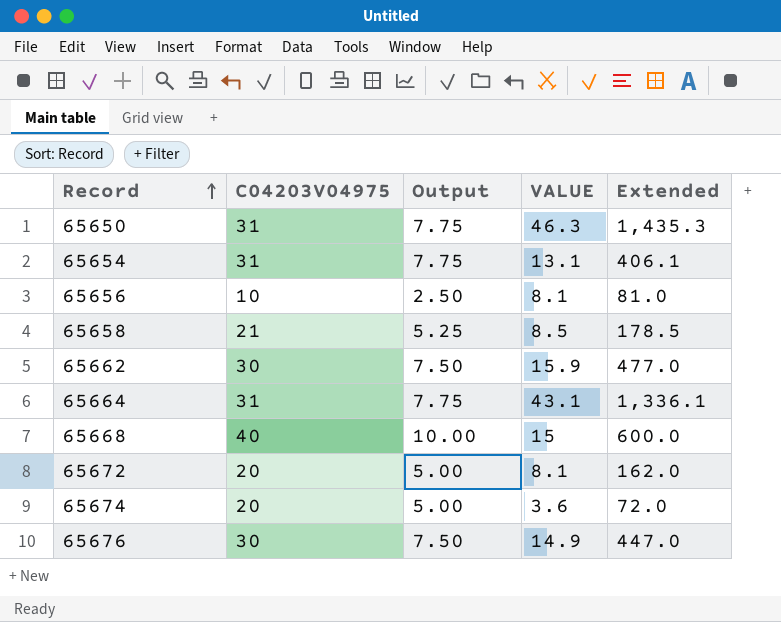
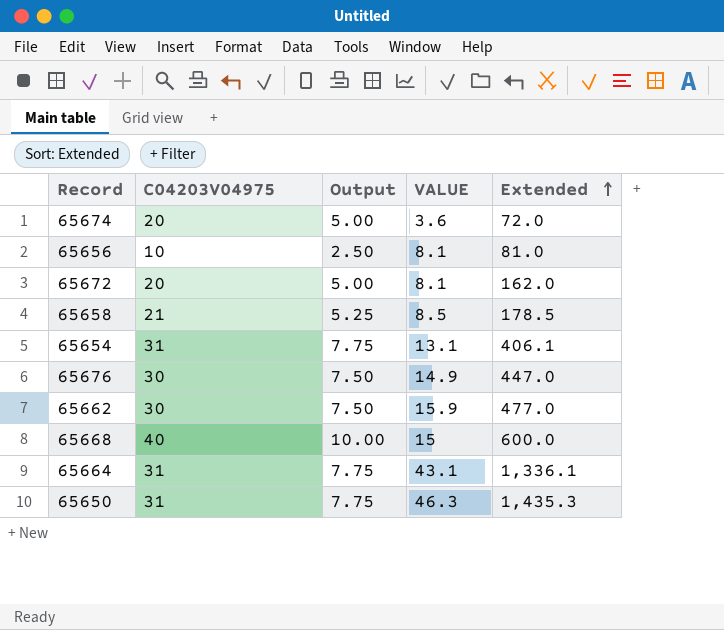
row order: Record ascending -> Extended ascending

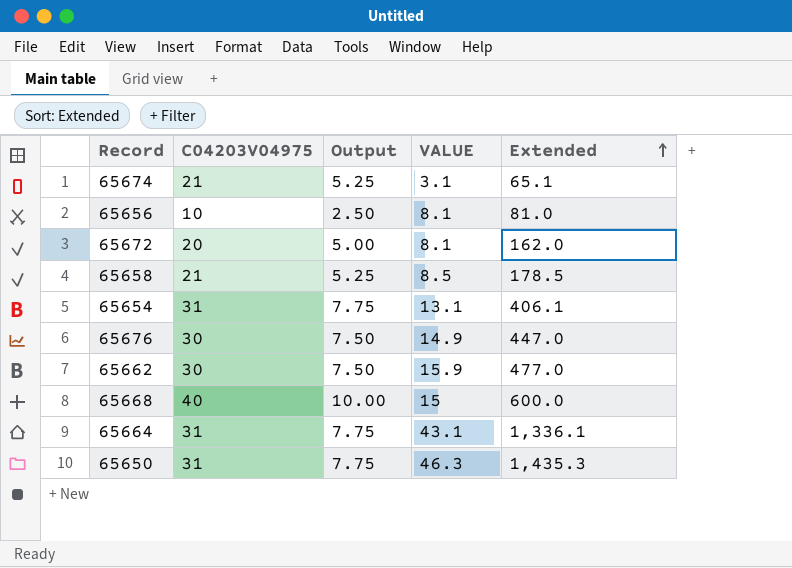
65674 | C04203V04975: 20 -> 21
65674 | Output: 5.00 -> 5.25
65674 | VALUE: 3.6 -> 3.1
65674 | Extended: 72.0 -> 65.1

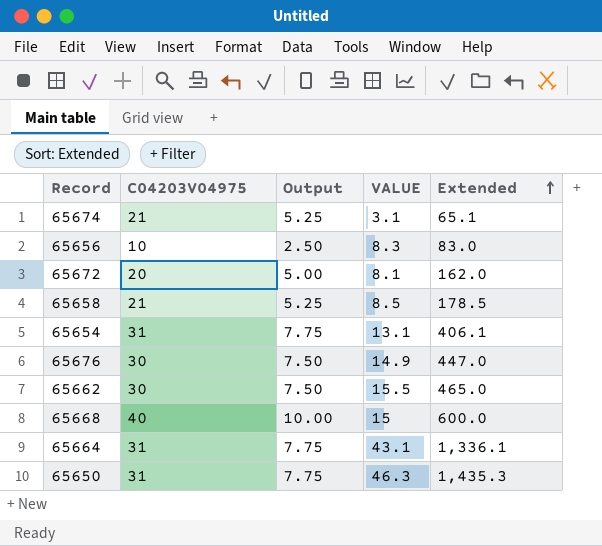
65656 | VALUE: 8.1 -> 8.3
65656 | Extended: 81.0 -> 83.0
65662 | VALUE: 15.9 -> 15.5
65662 | Extended: 477.0 -> 465.0

